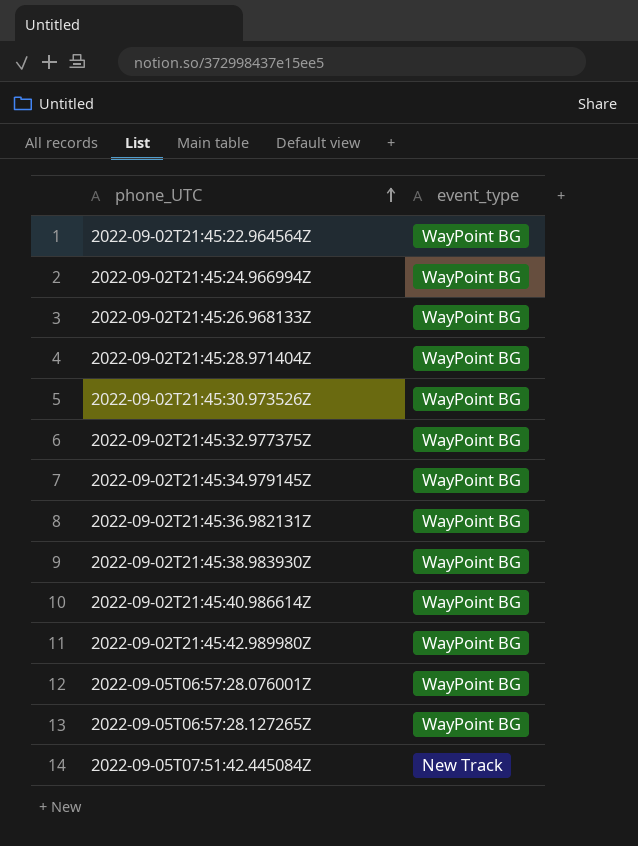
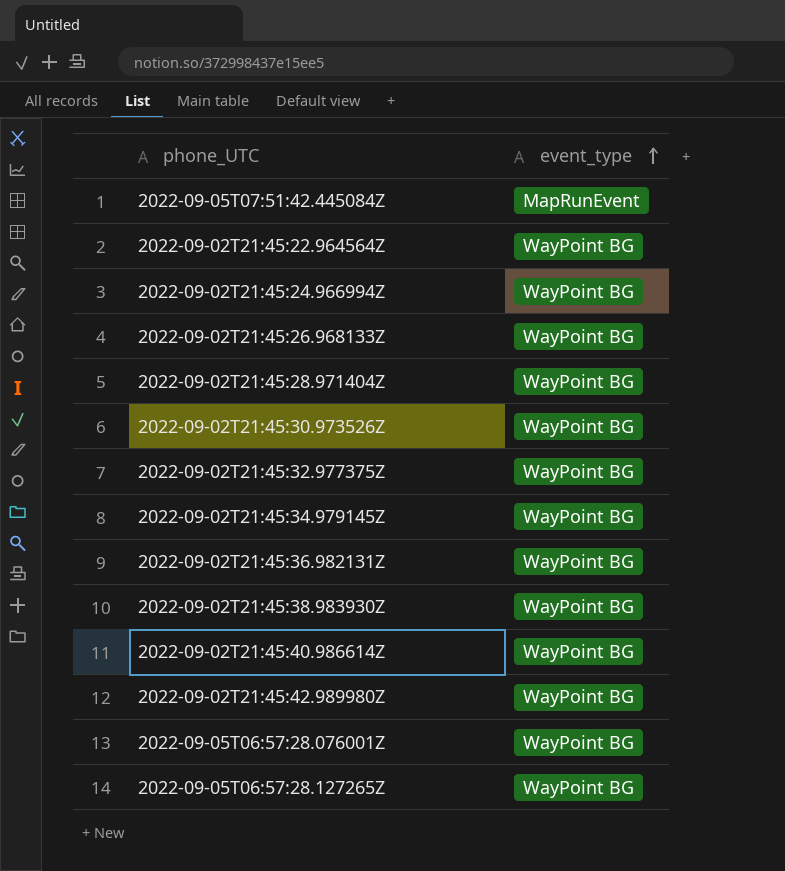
row order: phone_UTC ascending -> event_type ascending
2022-09-05T07:51:42.445084Z | event_type: New Track -> MapRunEvent

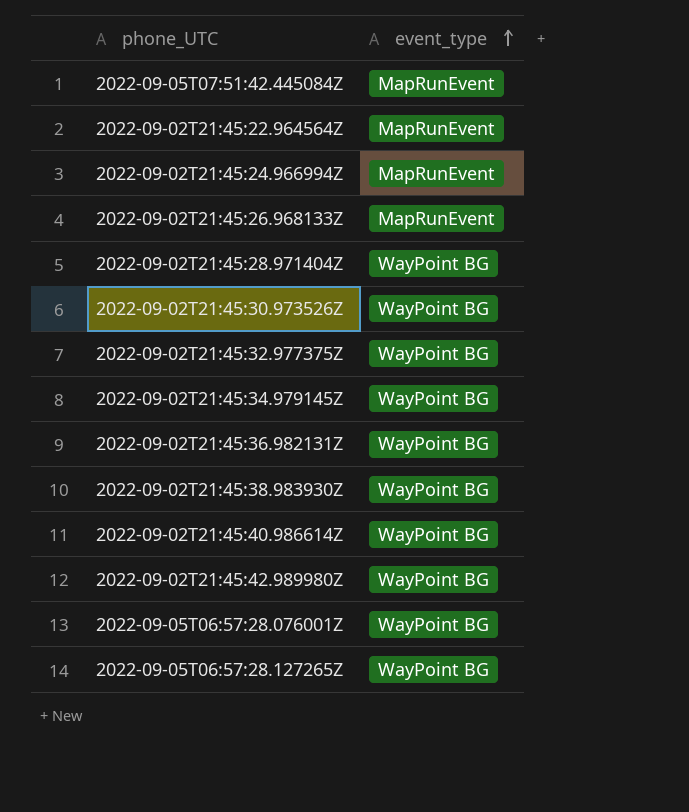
2022-09-02T21:45:22.964564Z | event_type: WayPoint BG -> MapRunEvent
2022-09-02T21:45:24.966994Z | event_type: WayPoint BG -> MapRunEvent
2022-09-02T21:45:26.968133Z | event_type: WayPoint BG -> MapRunEvent

